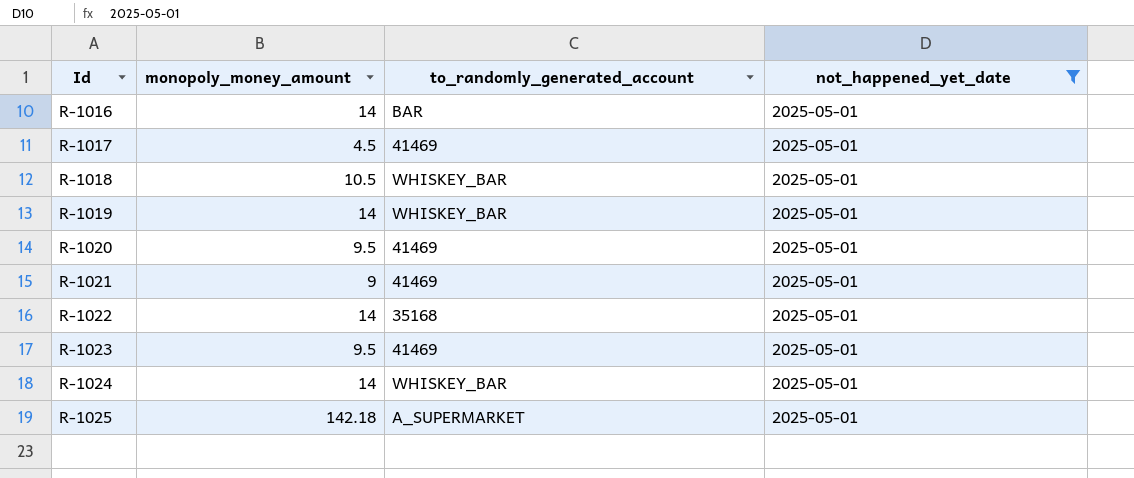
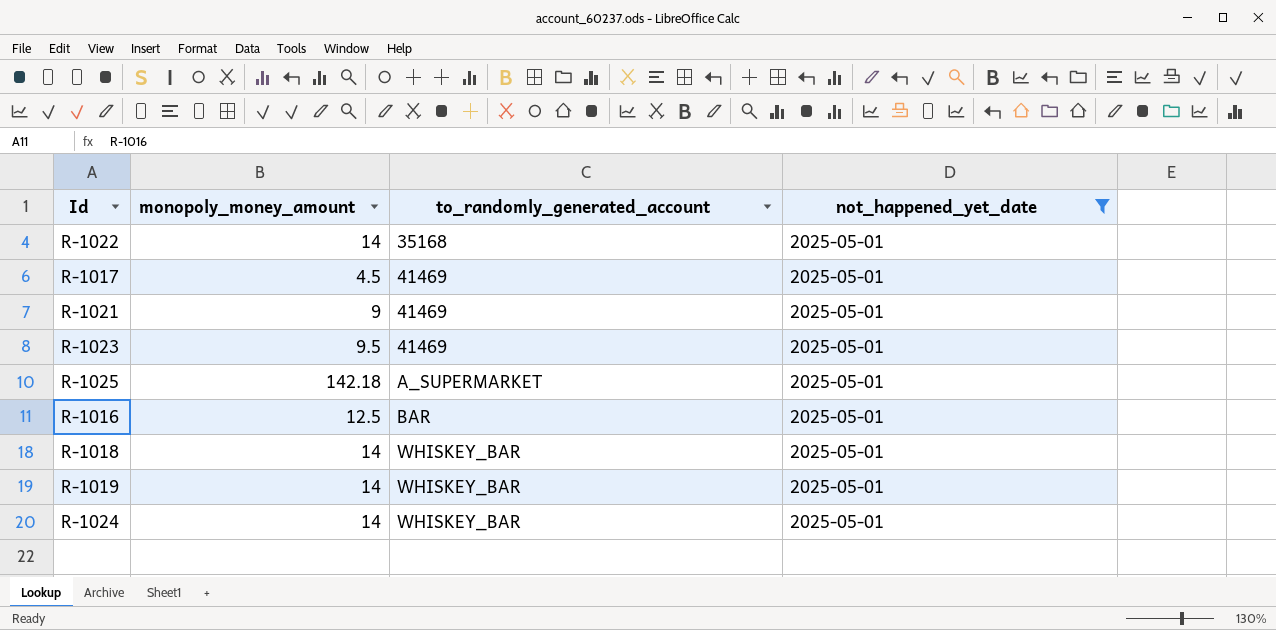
row order: Id ascending -> to_randomly_generated_account ascending
row R-1020: 9.5 | 41469 | 2025-05-01 -> none
R-1016 | monopoly_money_amount: 14 -> 12.5
R-1018 | monopoly_money_amount: 10.5 -> 14

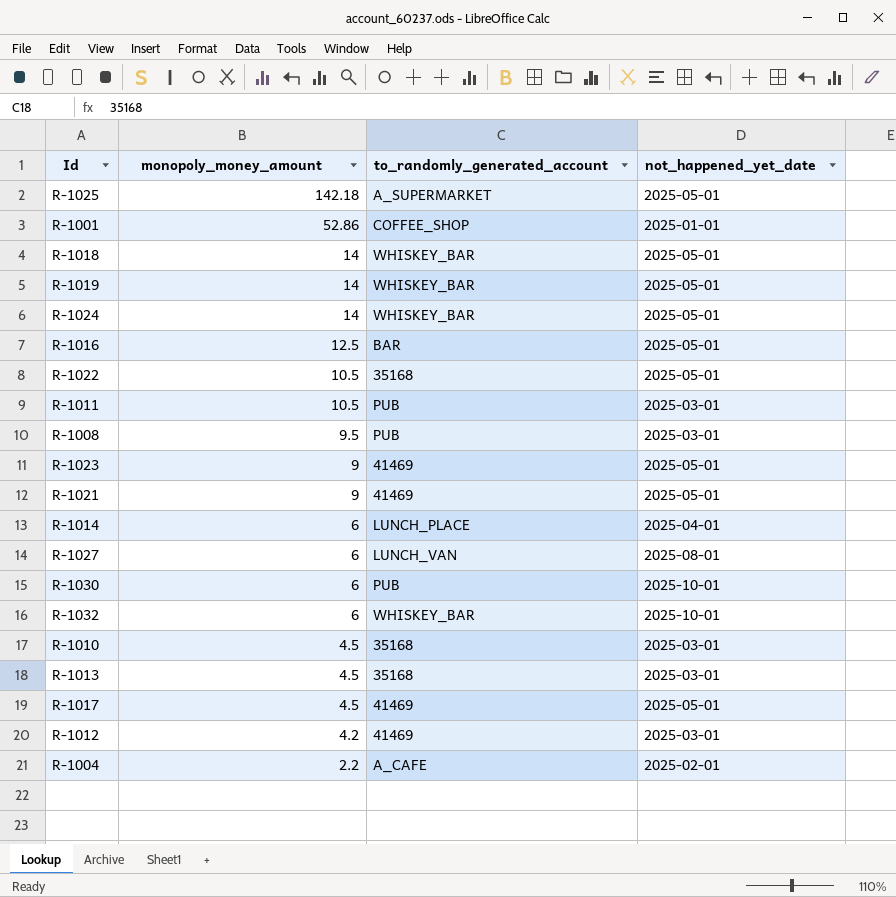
filter: not_happened_yet_date = 2025-05-01 -> none
row order: to_randomly_generated_account ascending -> monopoly_money_amount descending
R-1022 | monopoly_money_amount: 14 -> 10.5
R-1023 | monopoly_money_amount: 9.5 -> 9

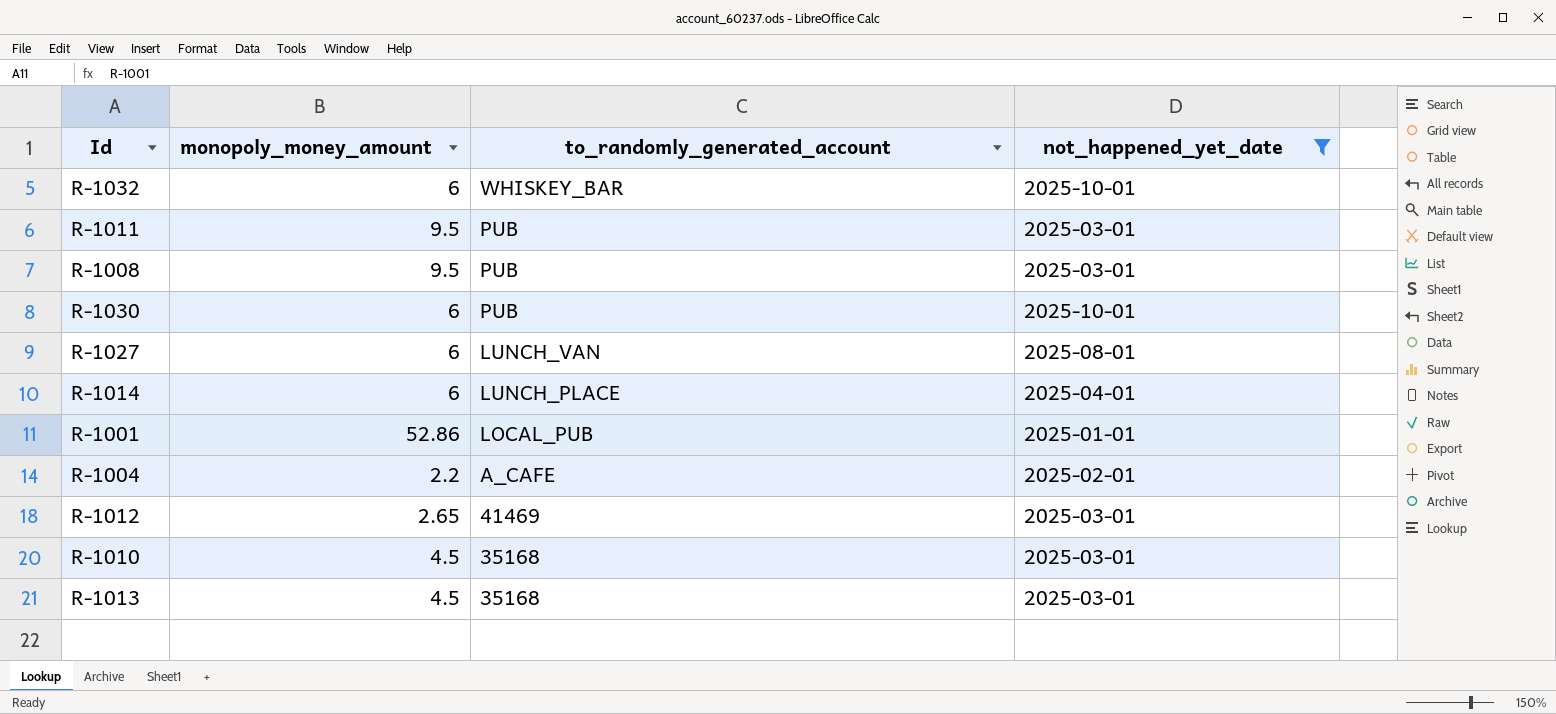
filter: none -> not_happened_yet_date != 2025-05-01
row order: monopoly_money_amount descending -> to_randomly_generated_account descending
R-1011 | monopoly_money_amount: 10.5 -> 9.5
R-1001 | to_randomly_generated_account: COFFEE_SHOP -> LOCAL_PUB
R-1012 | monopoly_money_amount: 4.2 -> 2.65

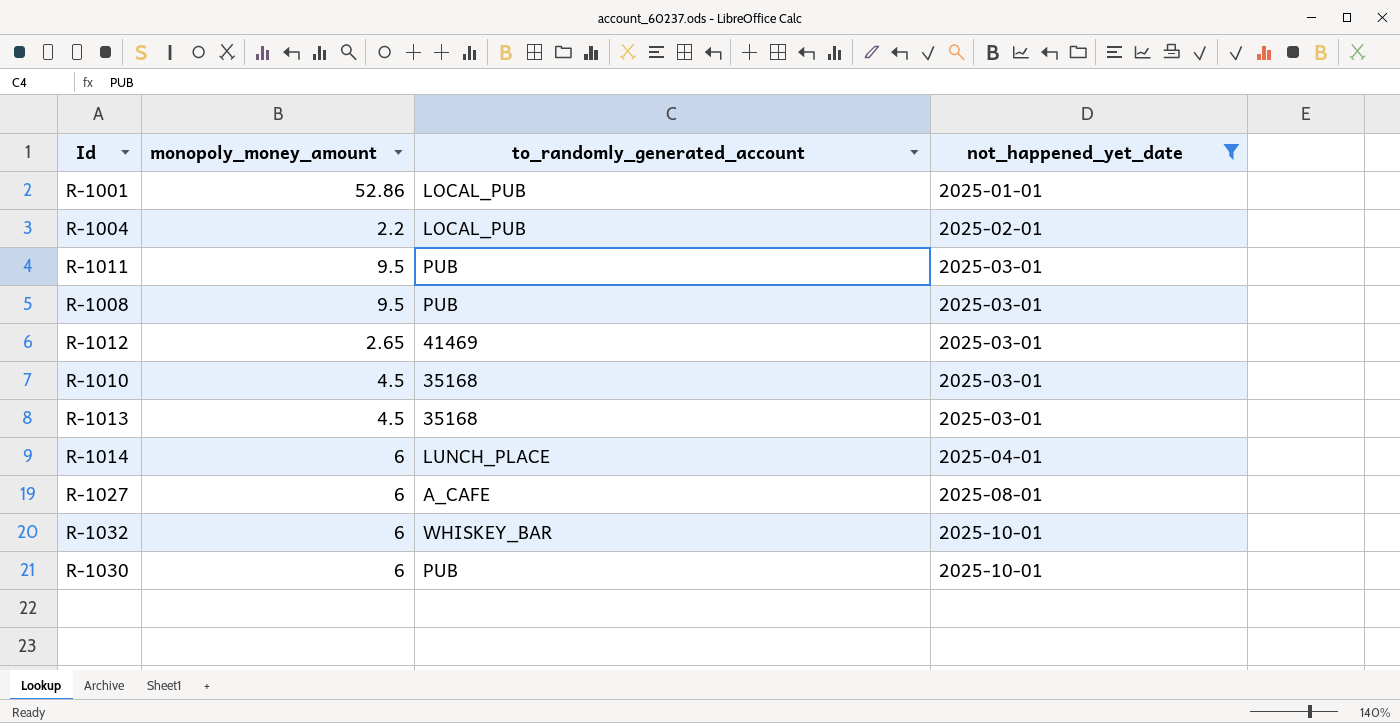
row order: to_randomly_generated_account descending -> not_happened_yet_date ascending
R-1004 | to_randomly_generated_account: A_CAFE -> LOCAL_PUB
R-1027 | to_randomly_generated_account: LUNCH_VAN -> A_CAFE

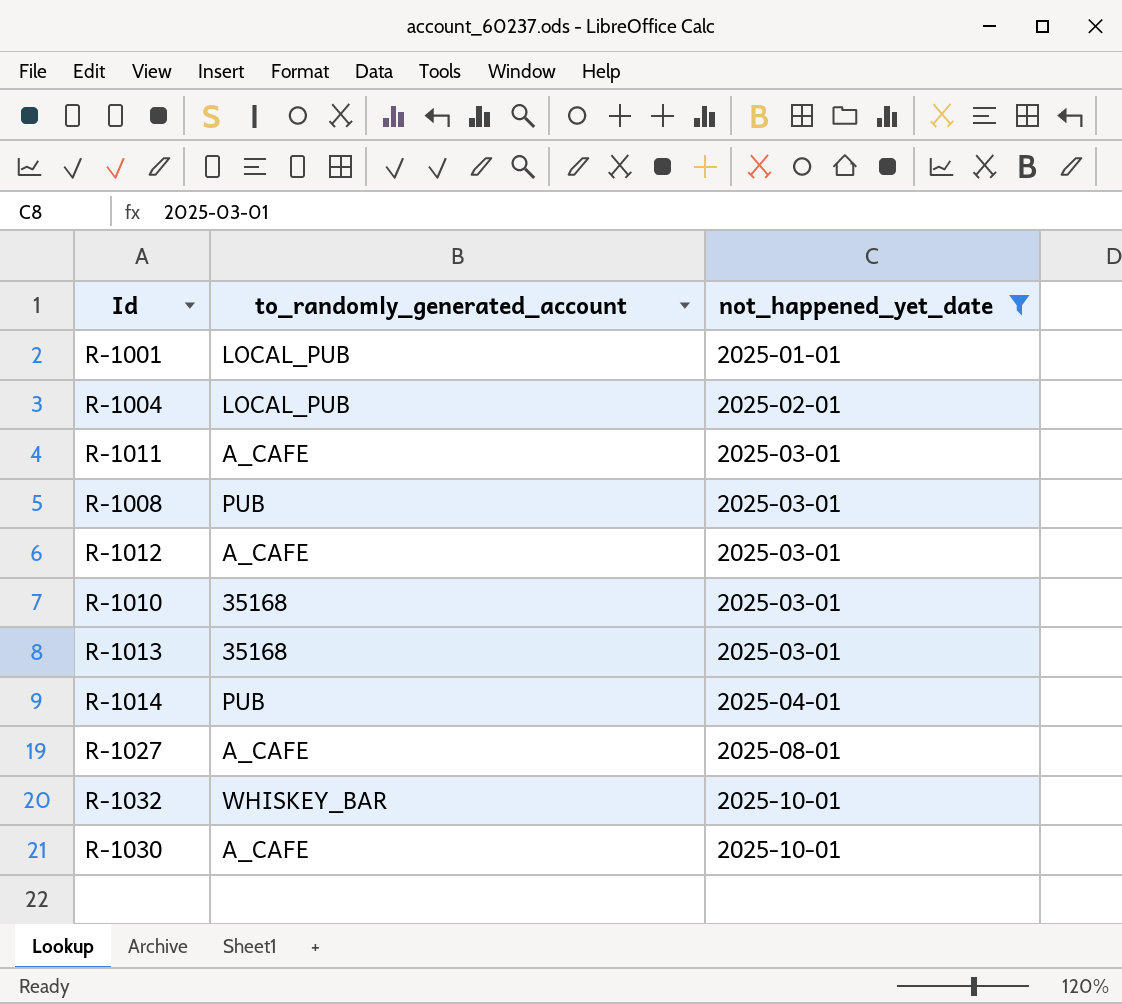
column monopoly_money_amount | position: 2 -> none
R-1011 | to_randomly_generated_account: PUB -> A_CAFE
R-1012 | to_randomly_generated_account: 41469 -> A_CAFE
R-1014 | to_randomly_generated_account: LUNCH_PLACE -> PUB
R-1030 | to_randomly_generated_account: PUB -> A_CAFE

